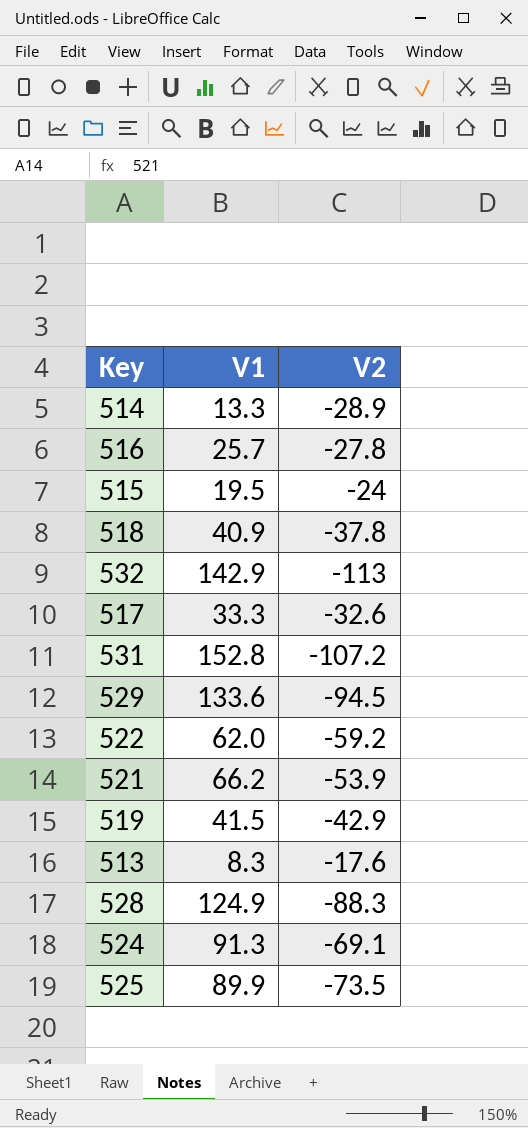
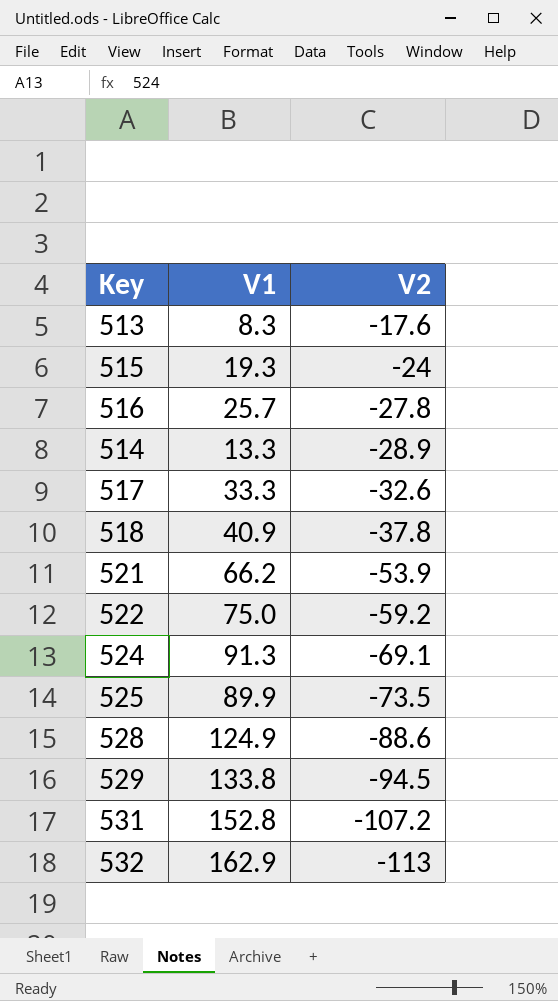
row order: none -> V2 descending
row 519: 41.5 | -42.9 -> none
515 | V1: 19.5 -> 19.3
522 | V1: 62.0 -> 75.0
528 | V2: -88.3 -> -88.6
529 | V1: 133.6 -> 133.8
532 | V1: 142.9 -> 162.9

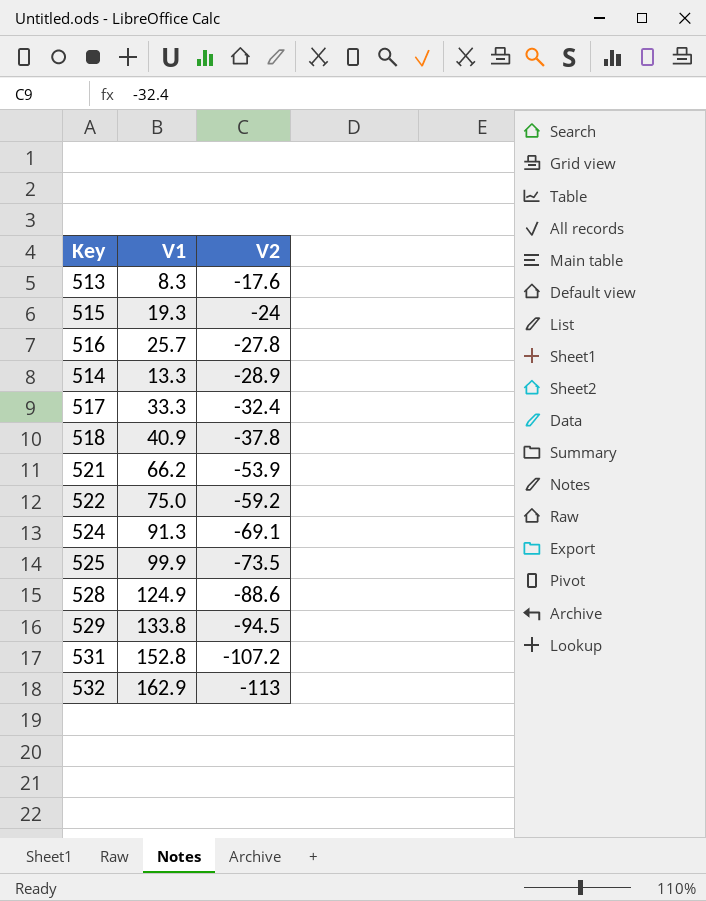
517 | V2: -32.6 -> -32.4
525 | V1: 89.9 -> 99.9

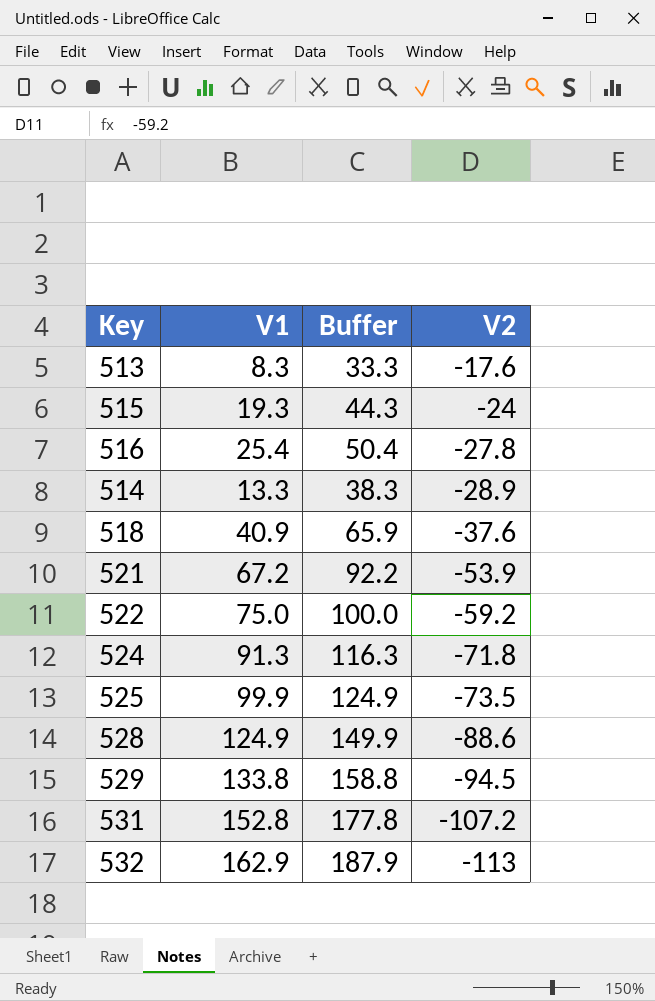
column Buffer | formula: none -> [V1] + 25
row 517: 33.3 | -32.4 -> none
516 | V1: 25.7 -> 25.4
518 | V2: -37.8 -> -37.6
521 | V1: 66.2 -> 67.2
524 | V2: -69.1 -> -71.8

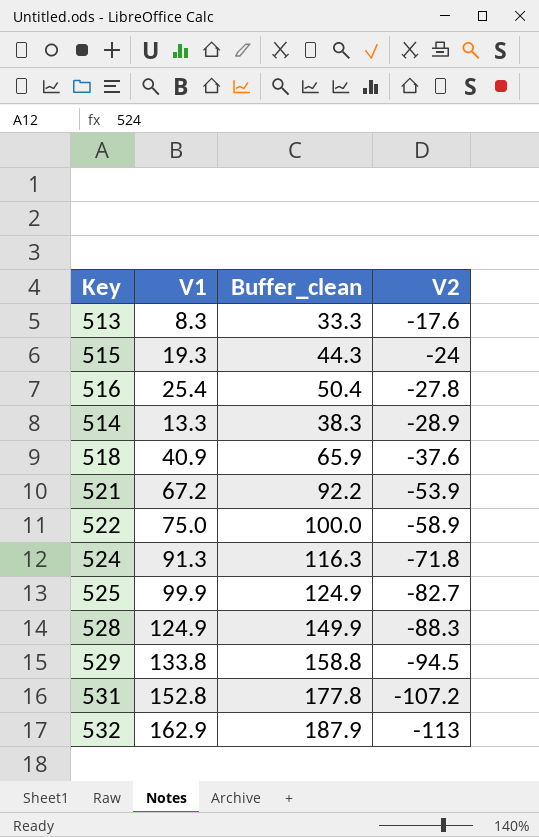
column name: Buffer -> Buffer_clean
522 | V2: -59.2 -> -58.9
525 | V2: -73.5 -> -82.7
528 | V2: -88.6 -> -88.3

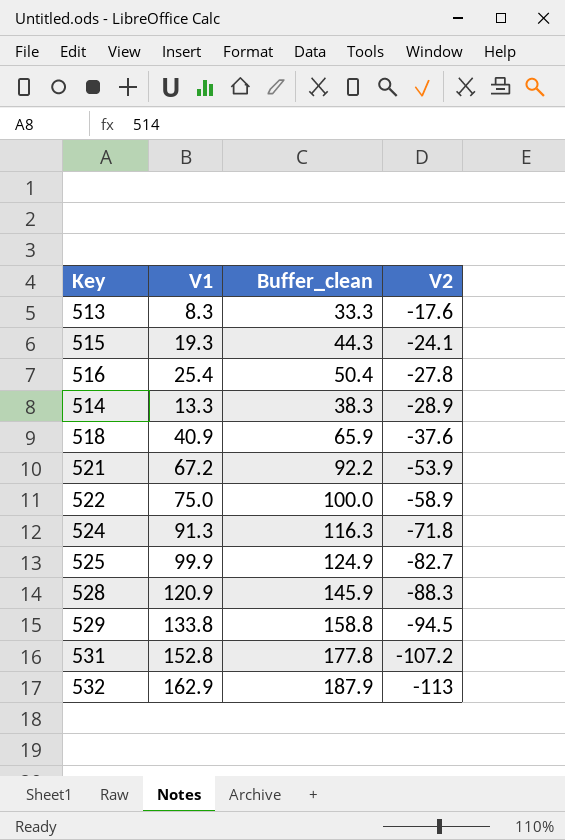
515 | V2: -24 -> -24.1
528 | V1: 124.9 -> 120.9
528 | Buffer_clean: 149.9 -> 145.9

